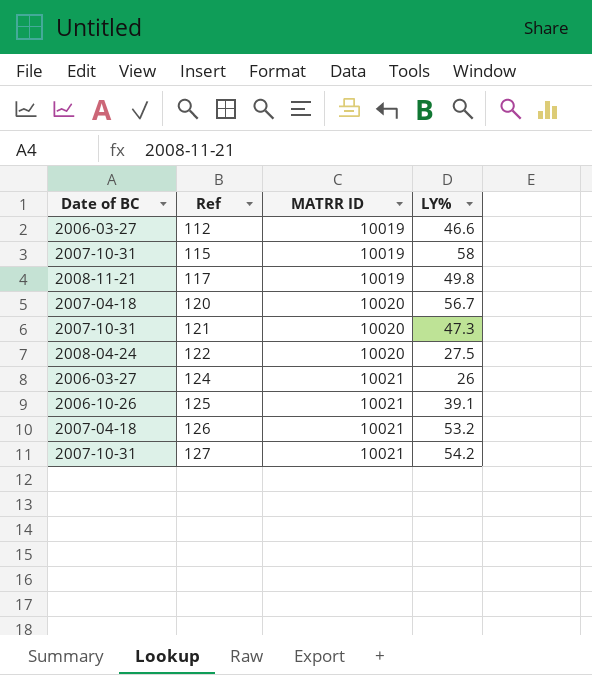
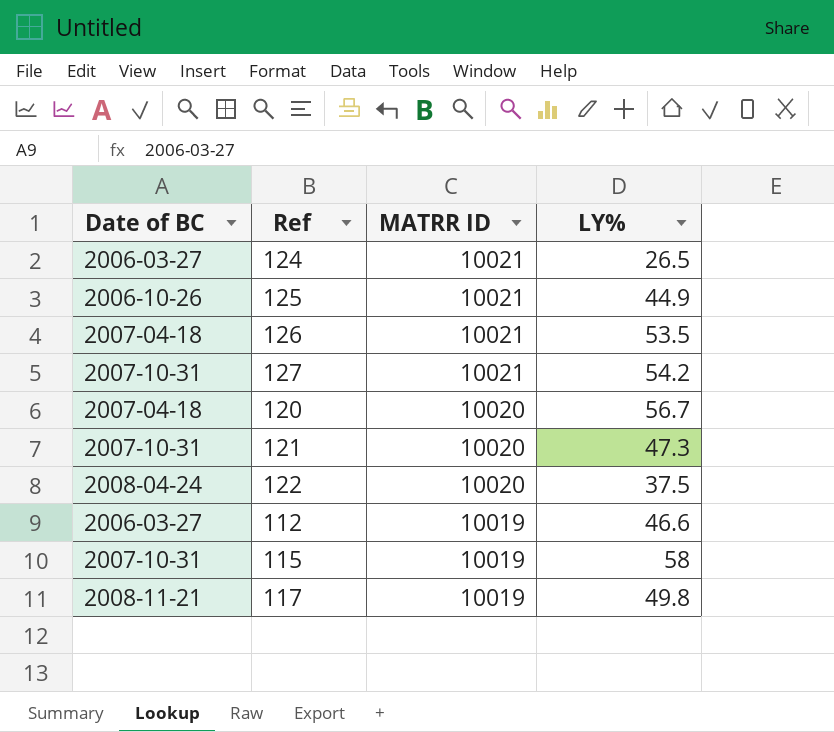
row order: Ref ascending -> MATRR ID descending
124 | LY%: 26 -> 26.5
125 | LY%: 39.1 -> 44.9
126 | LY%: 53.2 -> 53.5
122 | LY%: 27.5 -> 37.5

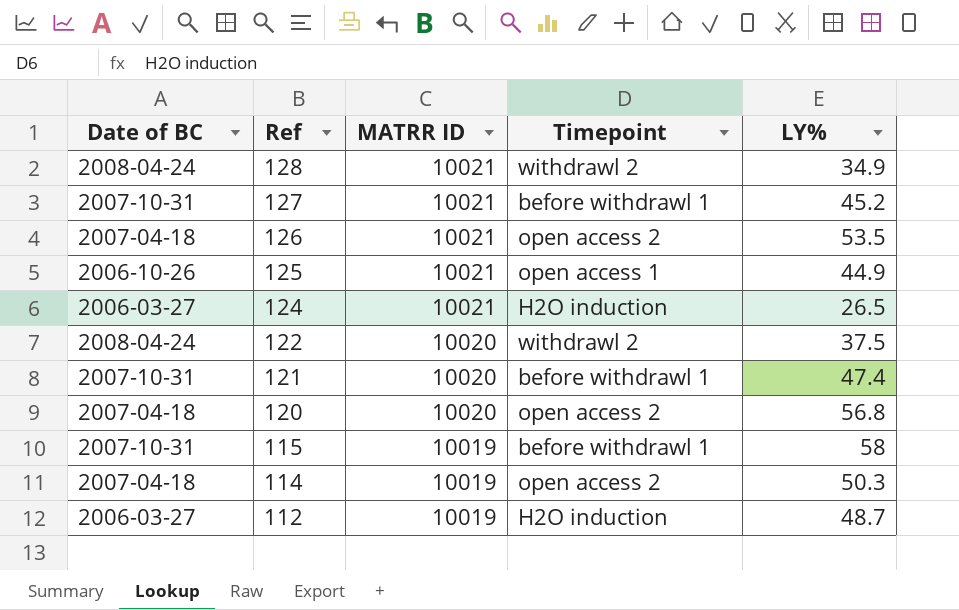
row order: MATRR ID descending -> Ref descending
column Timepoint | position: none -> 4
row 117: 2008-11-21 | 10019 | 49.8 -> none
row 128: none -> 2008-04-24 | 10021 | withdrawl 2 | 34.9
127 | LY%: 54.2 -> 45.2
121 | LY%: 47.3 -> 47.4
120 | LY%: 56.7 -> 56.8
row 114: none -> 2007-04-18 | 10019 | open access 2 | 50.3
112 | LY%: 46.6 -> 48.7

